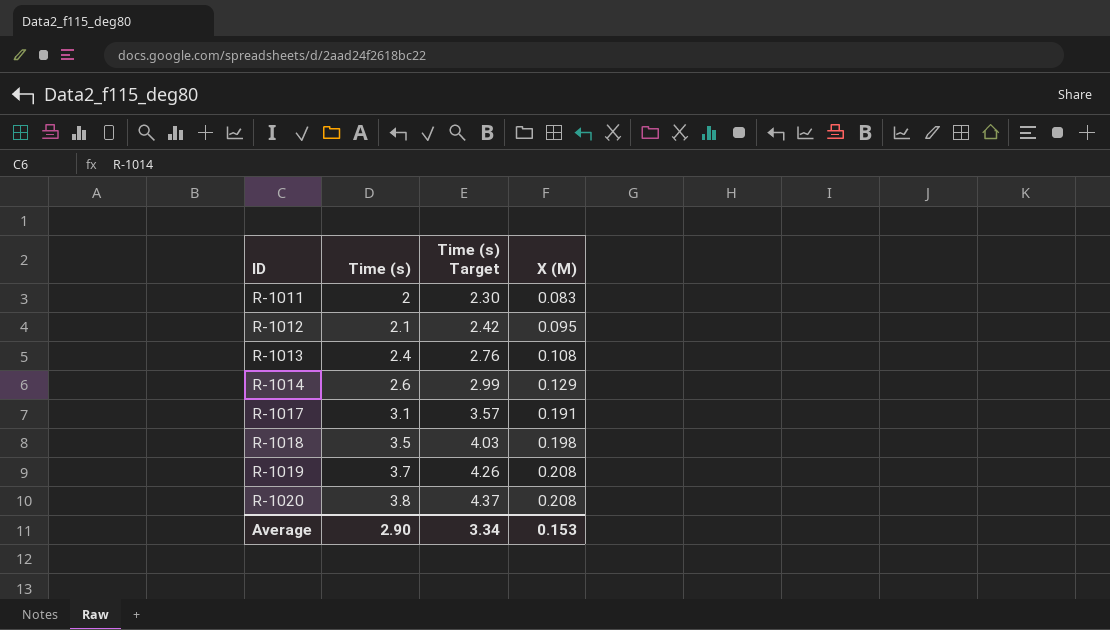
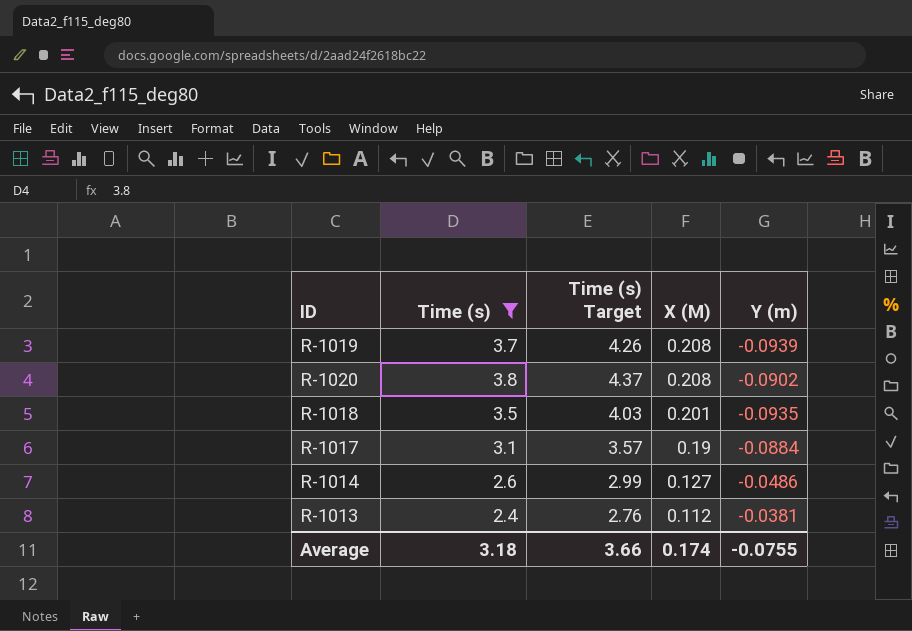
filter: none -> Time (s) >= 2.4
row order: ID ascending -> X (M) descending
column Y (m) | position: none -> 5
R-1018 | X (M): 0.198 -> 0.201
R-1017 | X (M): 0.191 -> 0.19
R-1014 | X (M): 0.129 -> 0.127
R-1013 | X (M): 0.108 -> 0.112
Average | Time (s): 2.90 -> 3.18
Average | Time (s) Target: 3.34 -> 3.66
Average | X (M): 0.153 -> 0.174

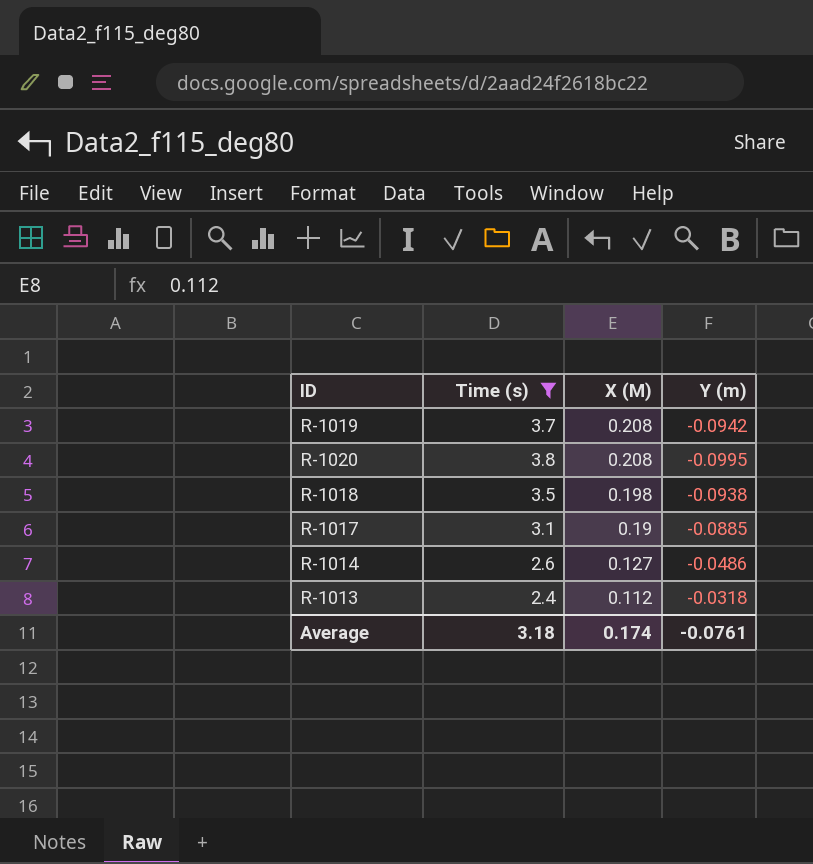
column Time (s) Target | formula: [Time (s)] * 1.15 -> none
R-1019 | Y (m): -0.0939 -> -0.0942
R-1020 | Y (m): -0.0902 -> -0.0995
R-1018 | X (M): 0.201 -> 0.198
R-1018 | Y (m): -0.0935 -> -0.0938
R-1017 | Y (m): -0.0884 -> -0.0885
R-1013 | Y (m): -0.0381 -> -0.0318
Average | Y (m): -0.0755 -> -0.0761

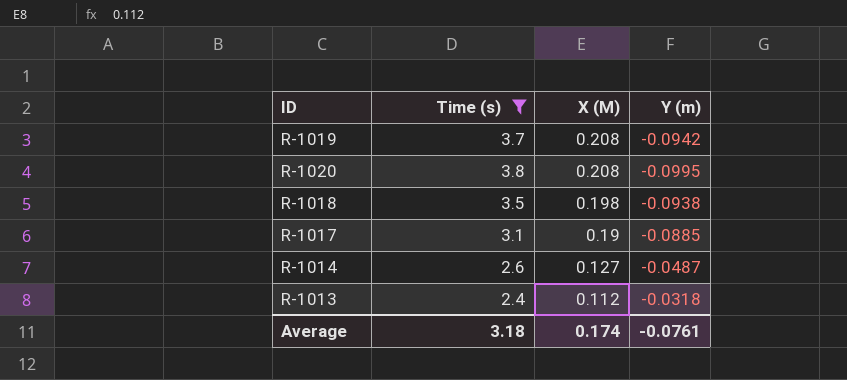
R-1014 | Y (m): -0.0486 -> -0.0487

